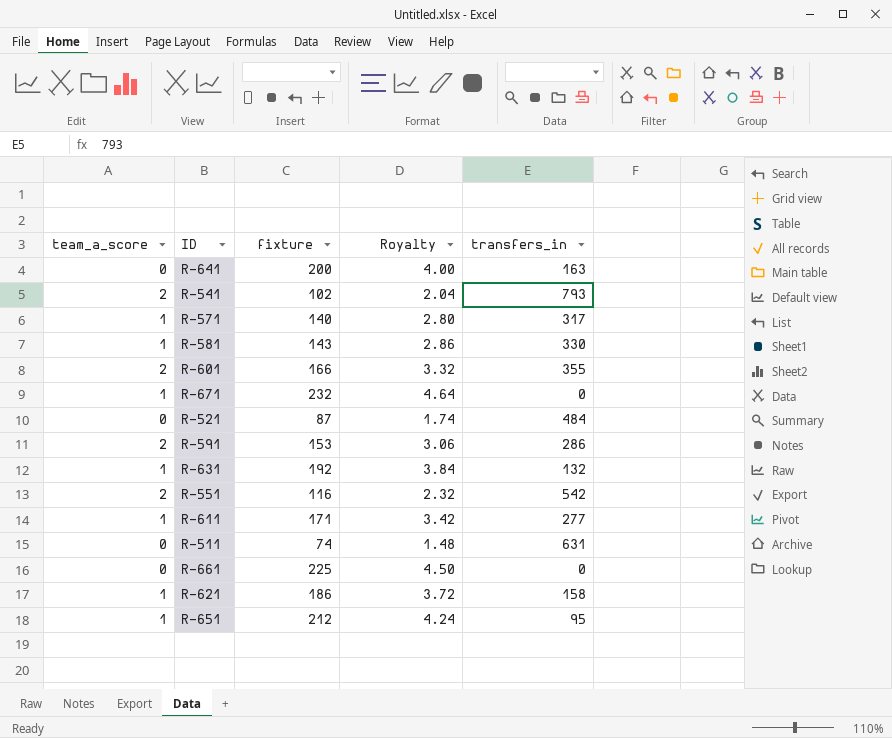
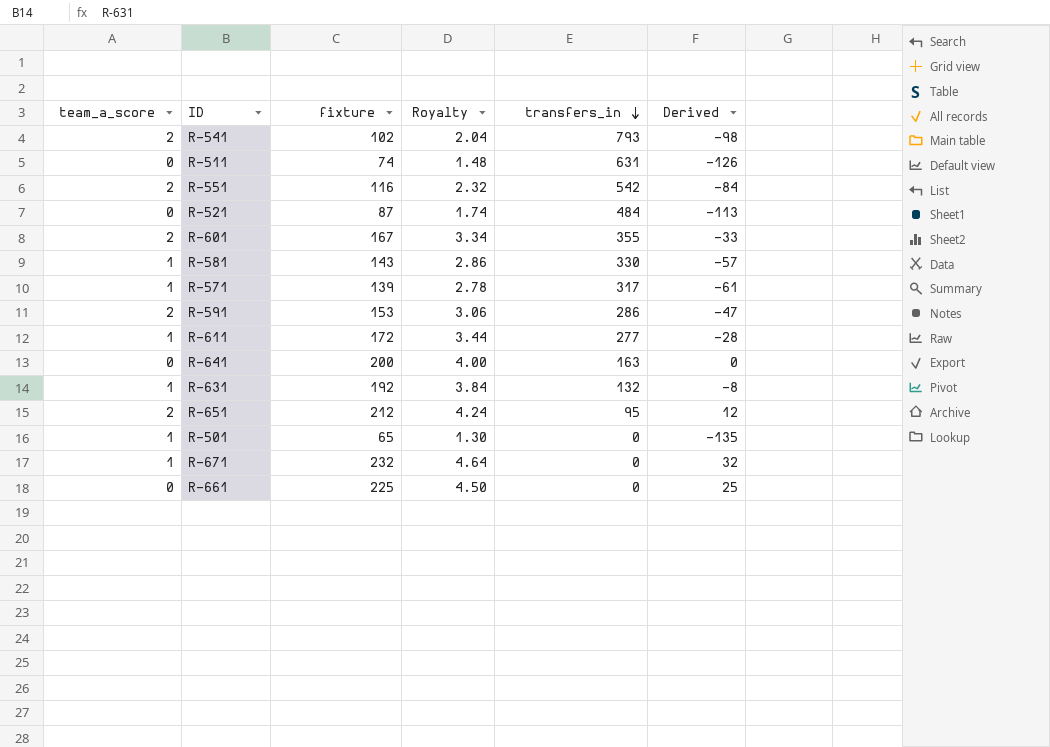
row order: none -> transfers_in descending
column Derived | formula: none -> [fixture] - 200
row R-621: 1 | 186 | 3.72 | 158 -> none
R-601 | fixture: 166 -> 167
R-601 | Royalty: 3.32 -> 3.34
R-571 | fixture: 140 -> 139
R-571 | Royalty: 2.80 -> 2.78
R-611 | fixture: 171 -> 172
R-611 | Royalty: 3.42 -> 3.44
R-651 | team_a_score: 1 -> 2
row R-501: none -> 1 | 65 | 1.30 | 0 | -135

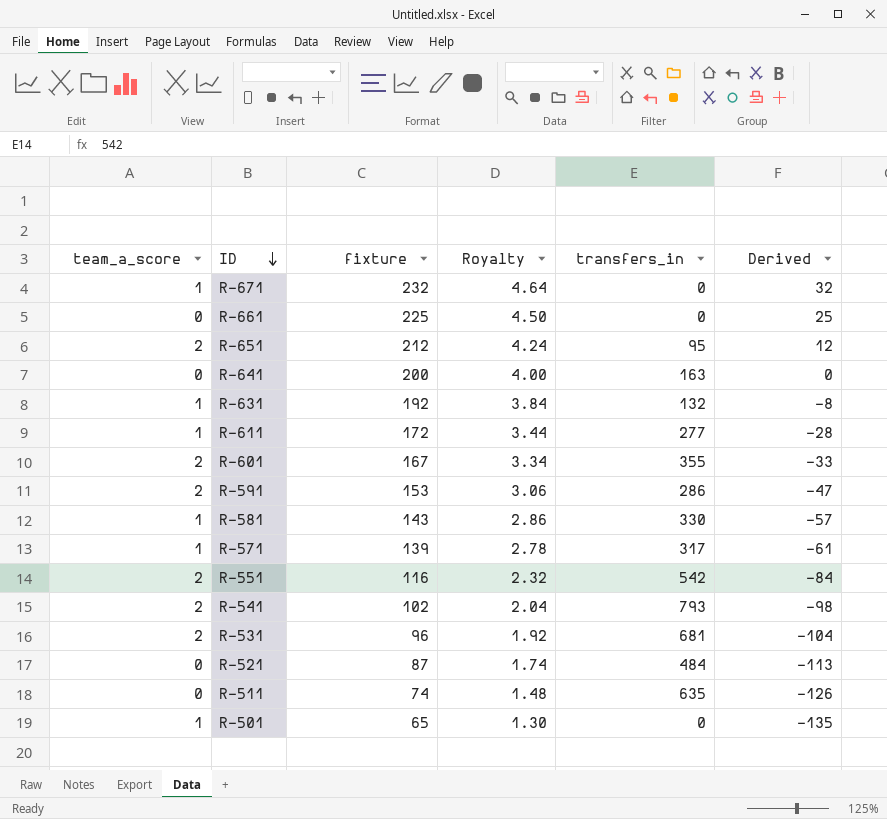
row order: transfers_in descending -> ID descending
row R-531: none -> 2 | 96 | 1.92 | 681 | -104
R-511 | transfers_in: 631 -> 635

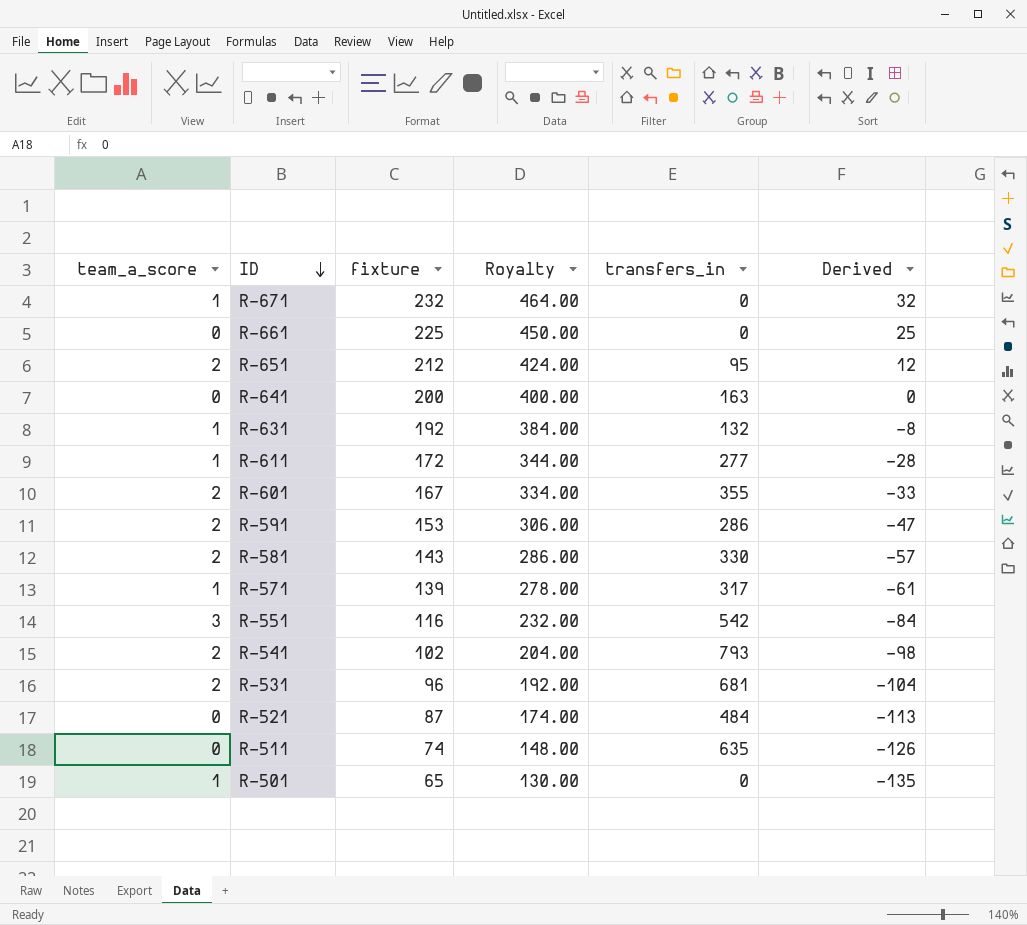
column Royalty | formula: [fixture] * 0.02 -> [fixture] * 2
R-581 | team_a_score: 1 -> 2
R-551 | team_a_score: 2 -> 3

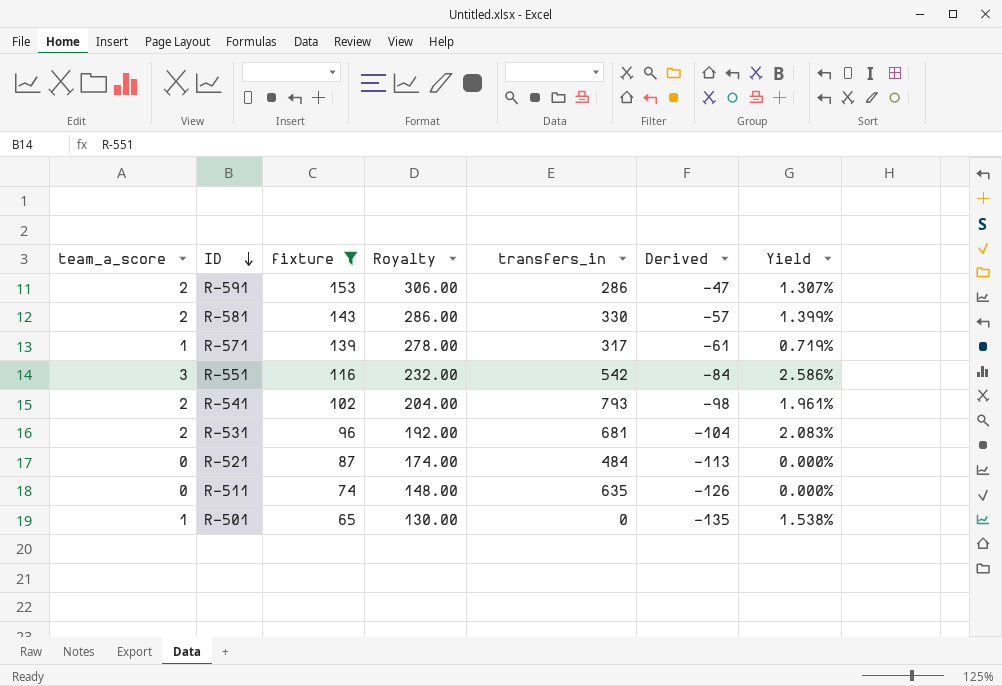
filter: none -> fixture <= 153
column Yield | formula: none -> [team_a_score] / [fixture]

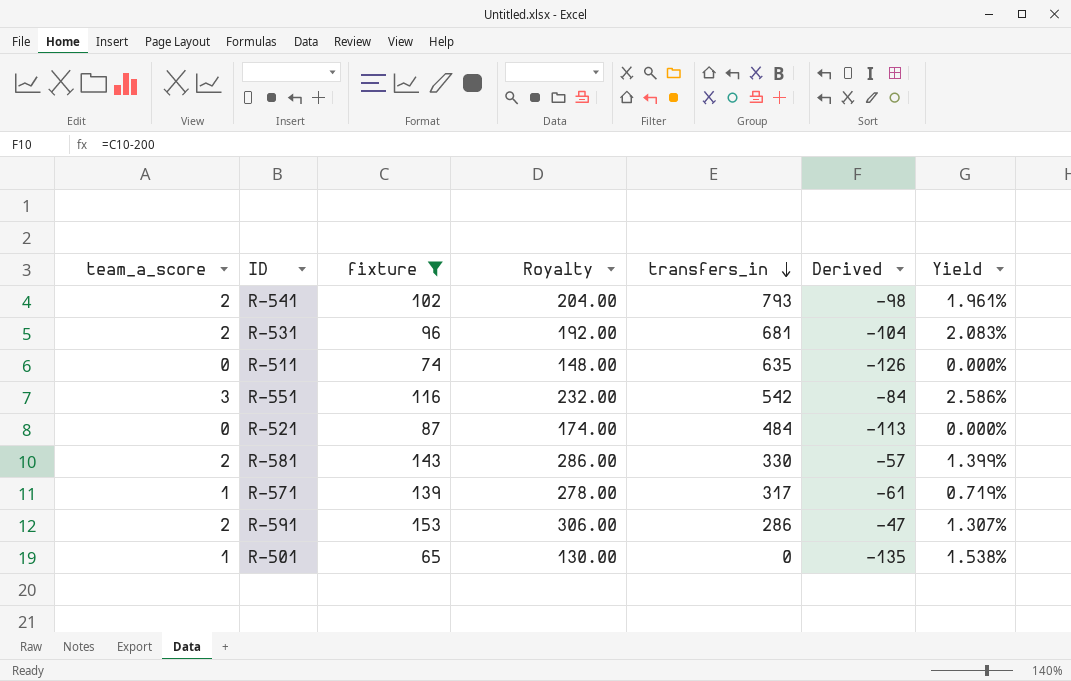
row order: ID descending -> transfers_in descending

